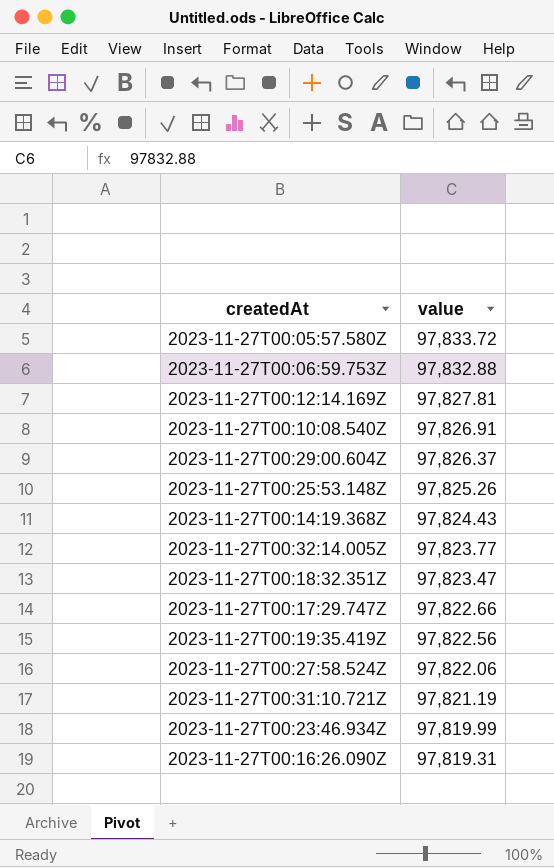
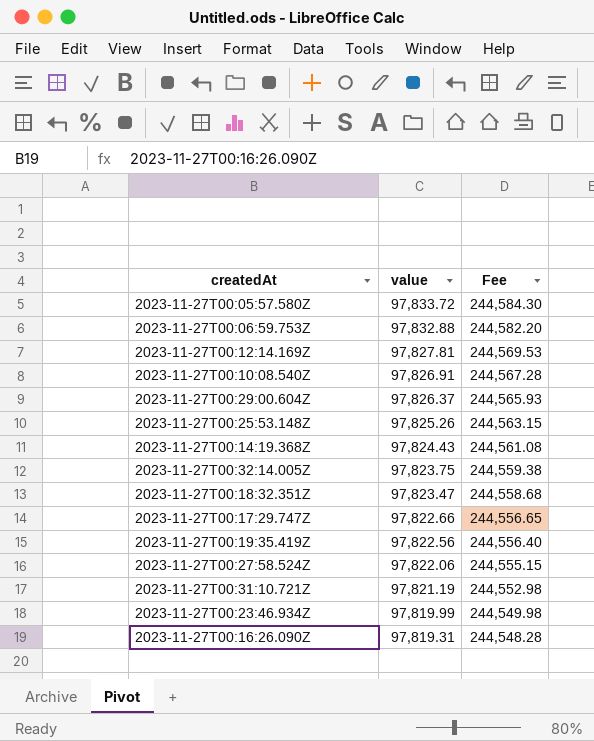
column Fee | formula: none -> [value] * 2.5
2023-11-27T00:32:14.005Z | value: 97,823.77 -> 97,823.75

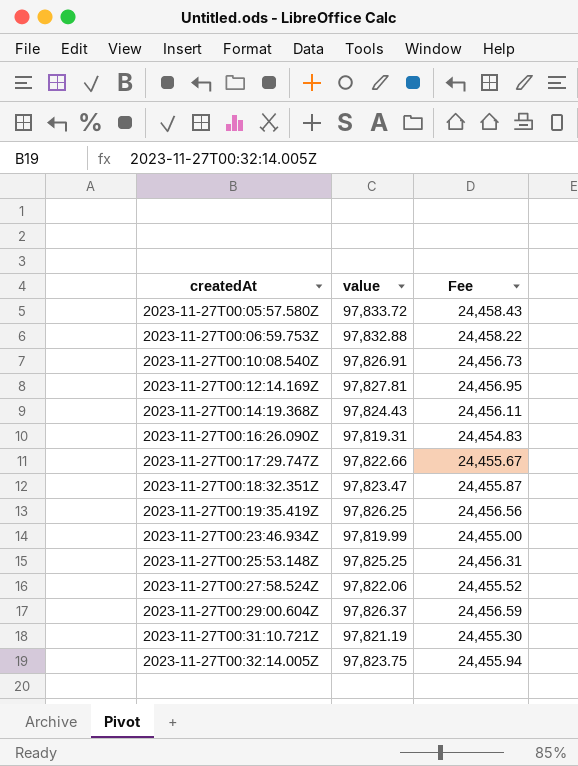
row order: value descending -> createdAt ascending
column Fee | formula: [value] * 2.5 -> [value] * 0.25
2023-11-27T00:19:35.419Z | value: 97,822.56 -> 97,826.25
2023-11-27T00:25:53.148Z | value: 97,825.26 -> 97,825.25

